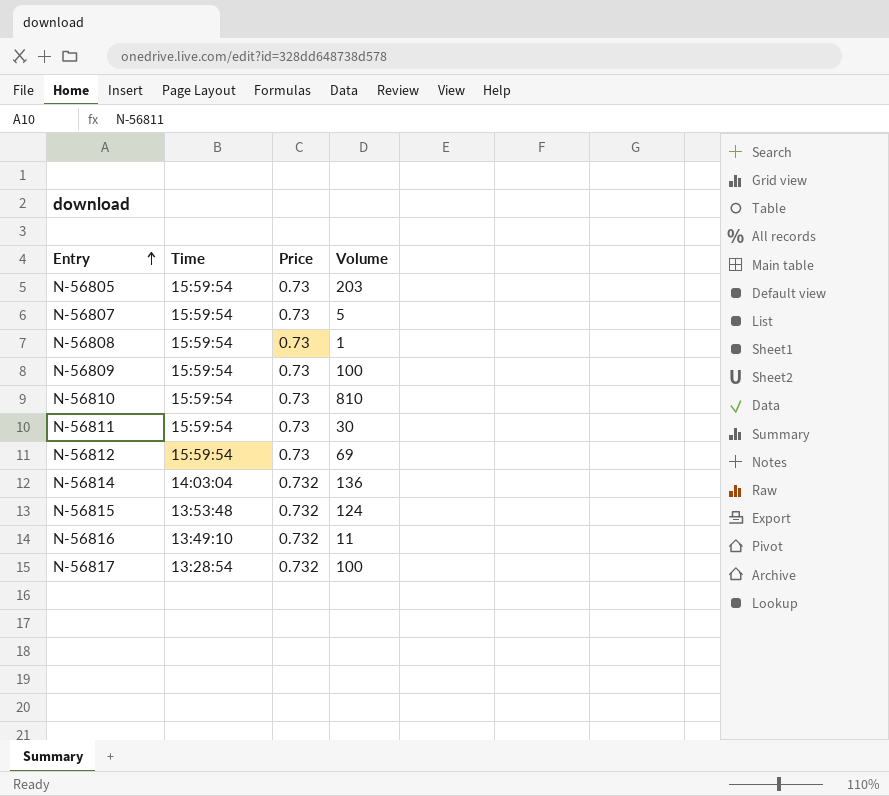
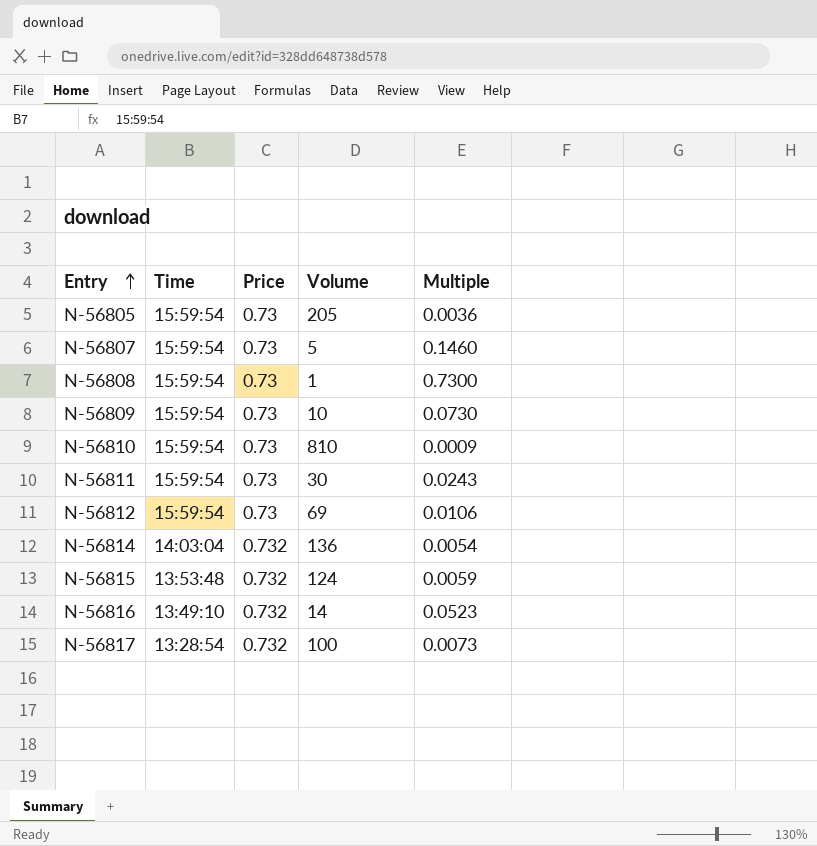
column Multiple | formula: none -> [Price] / [Volume]
N-56805 | Volume: 203 -> 205
N-56809 | Volume: 100 -> 10
N-56816 | Volume: 11 -> 14

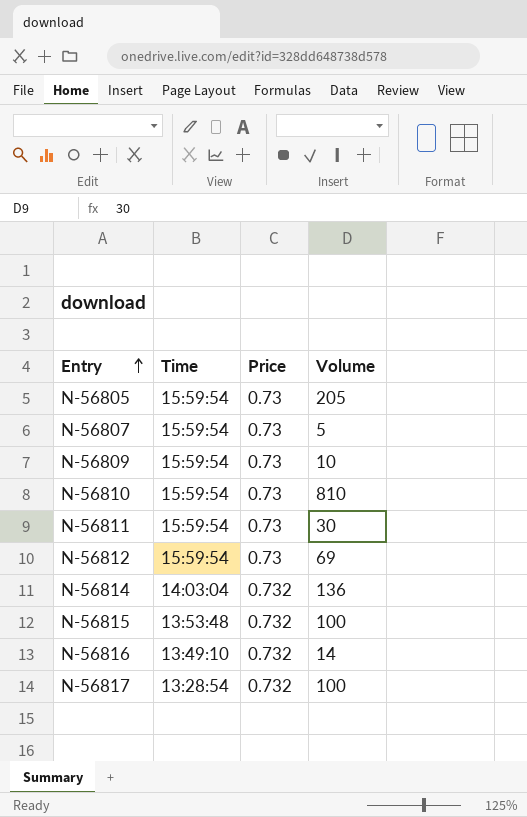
column Multiple | formula: [Price] / [Volume] -> none
row N-56808: 15:59:54 | 0.73 | 1 | 0.7300 -> none
N-56815 | Volume: 124 -> 100

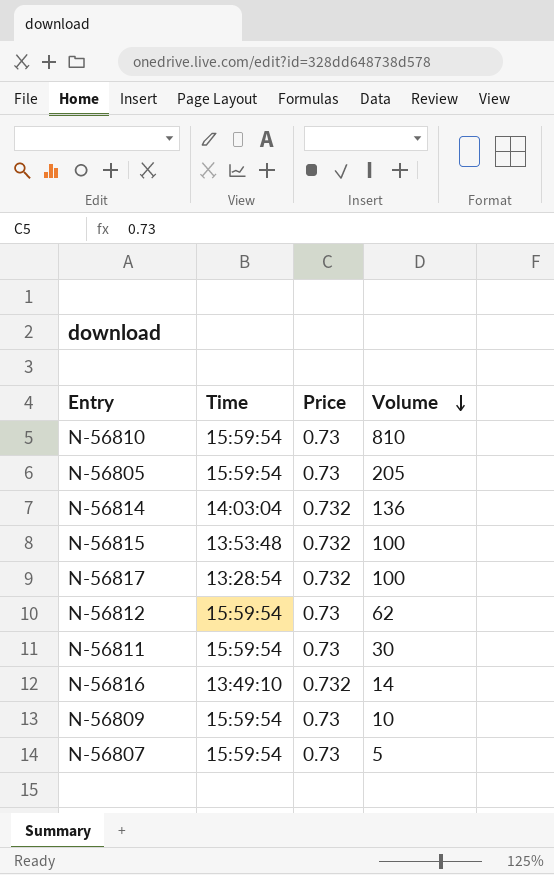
row order: Entry ascending -> Volume descending
N-56812 | Volume: 69 -> 62

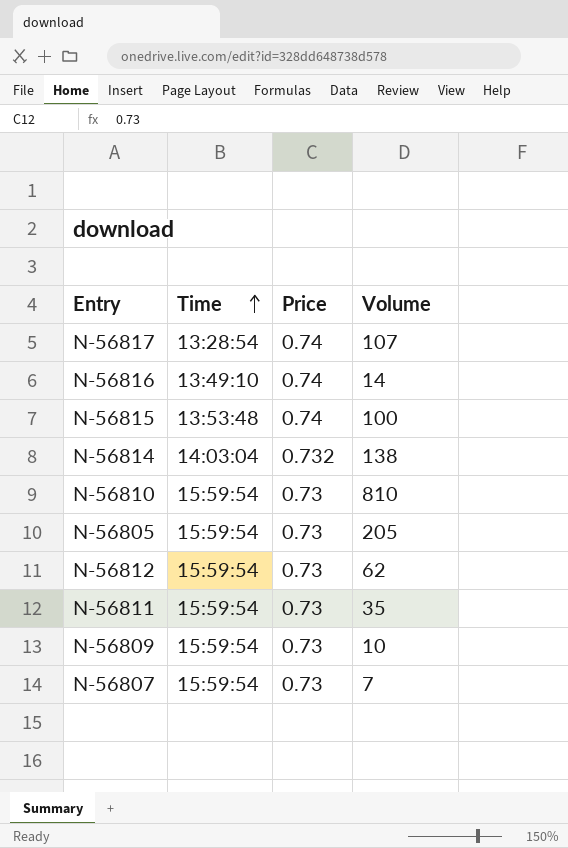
row order: Volume descending -> Time ascending
N-56817 | Price: 0.732 -> 0.74
N-56817 | Volume: 100 -> 107
N-56816 | Price: 0.732 -> 0.74
N-56815 | Price: 0.732 -> 0.74
N-56814 | Volume: 136 -> 138
N-56811 | Volume: 30 -> 35
N-56807 | Volume: 5 -> 7

